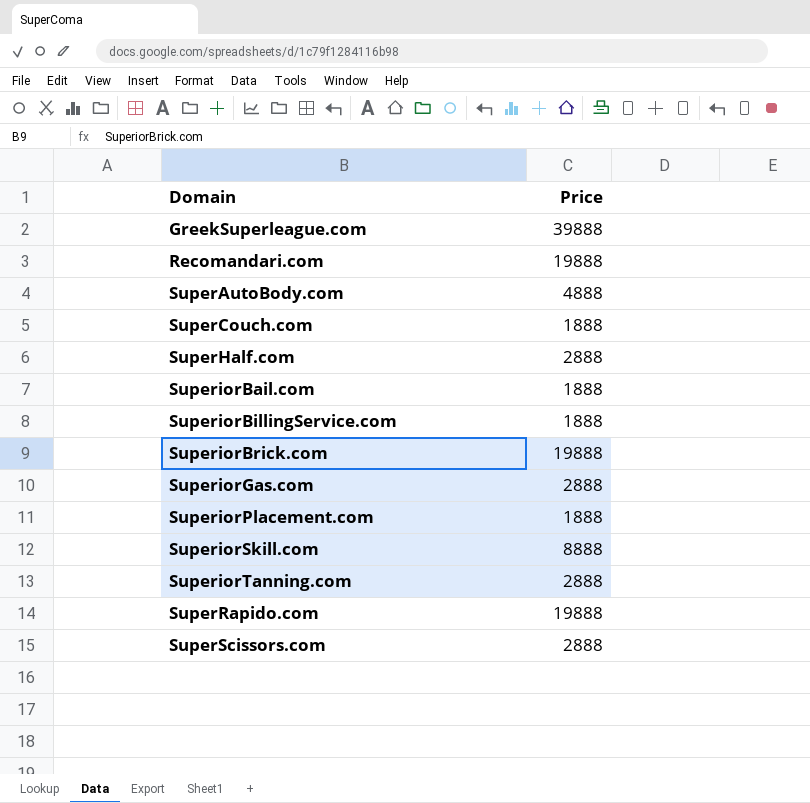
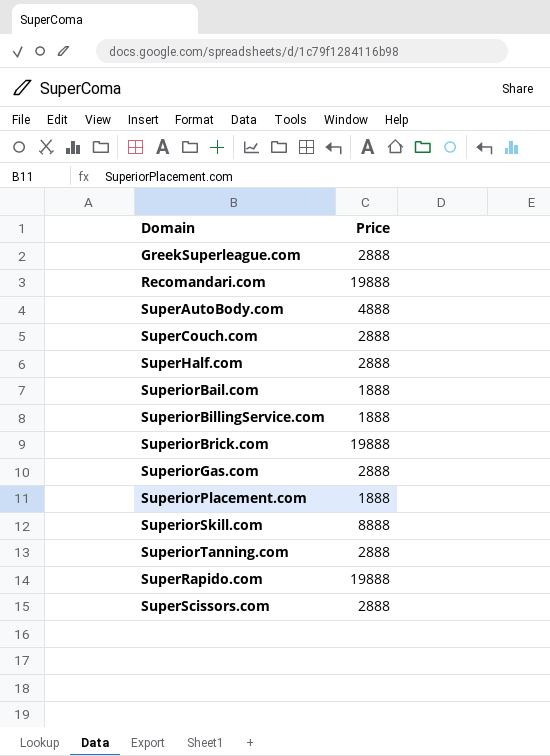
GreekSuperleague.com | Price: 39888 -> 2888
SuperCouch.com | Price: 1888 -> 2888

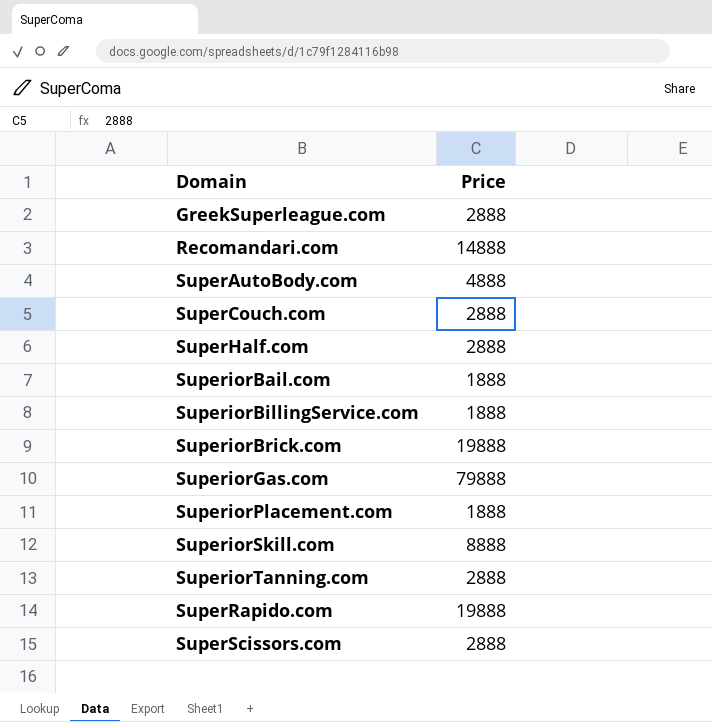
Recomandari.com | Price: 19888 -> 14888
SuperiorGas.com | Price: 2888 -> 79888

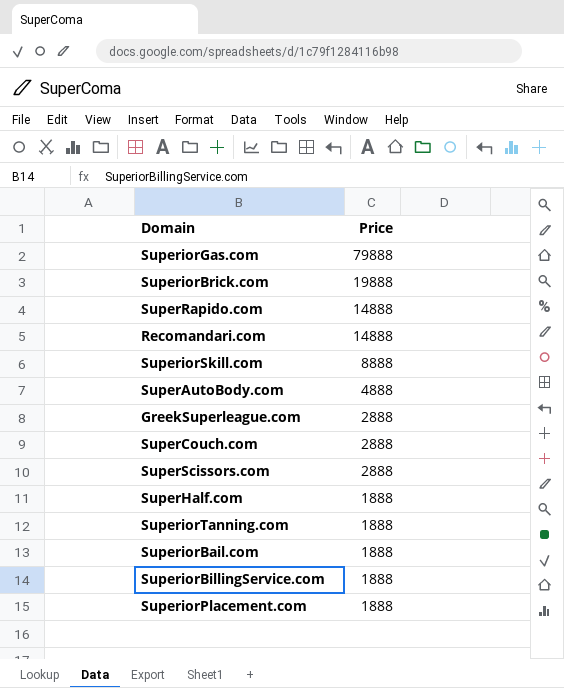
row order: Domain ascending -> Price descending
SuperRapido.com | Price: 19888 -> 14888
SuperHalf.com | Price: 2888 -> 1888
SuperiorTanning.com | Price: 2888 -> 1888

